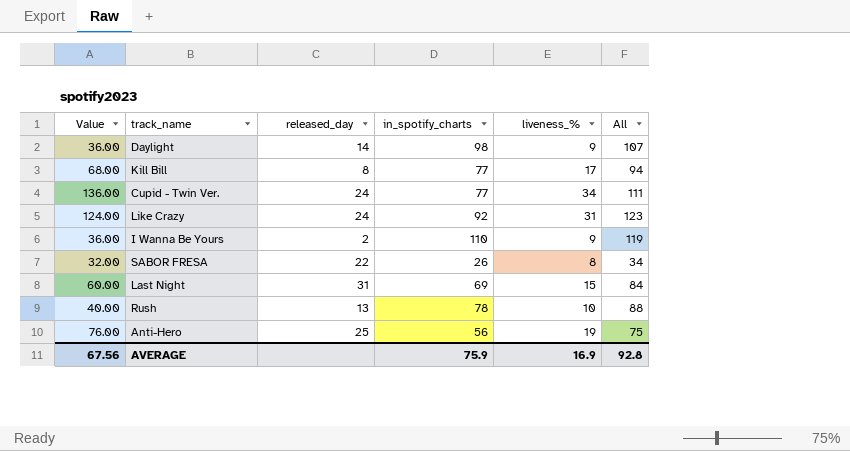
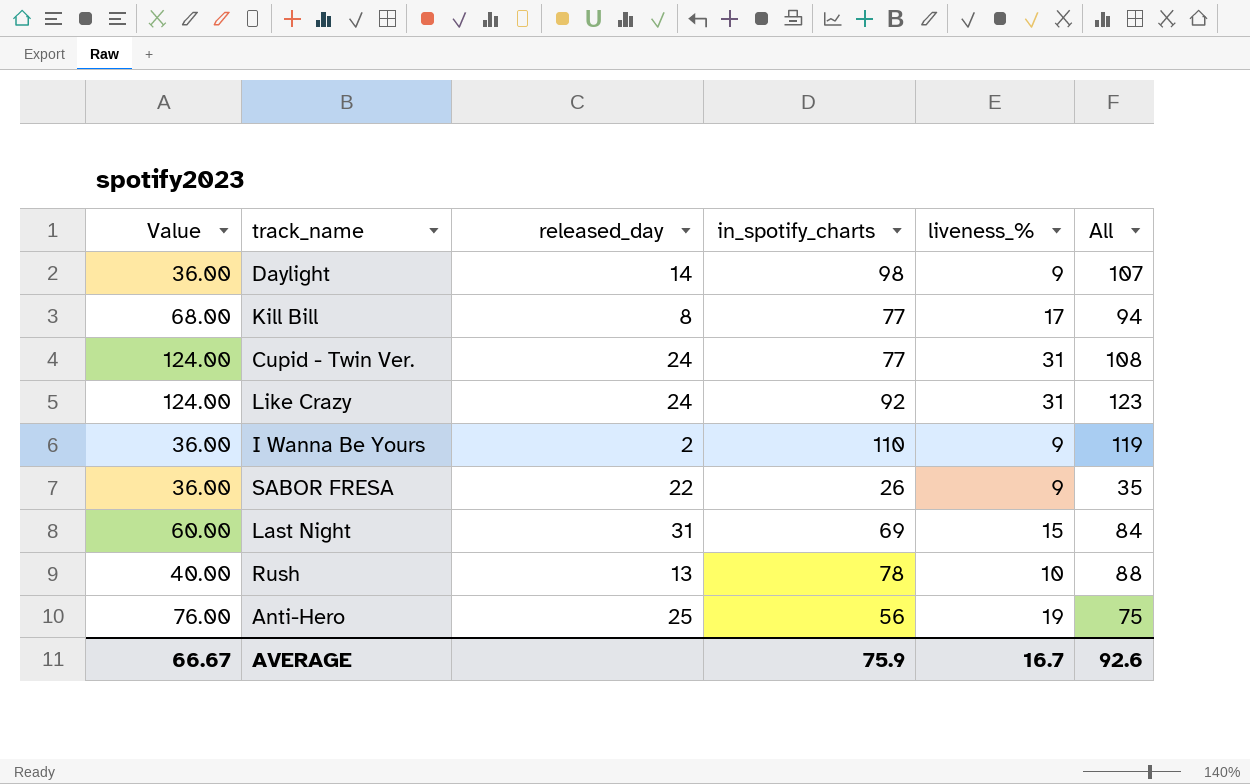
Cupid - Twin Ver. | Value: 136.00 -> 124.00
Cupid - Twin Ver. | liveness_%: 34 -> 31
Cupid - Twin Ver. | All: 111 -> 108
SABOR FRESA | Value: 32.00 -> 36.00
SABOR FRESA | liveness_%: 8 -> 9
SABOR FRESA | All: 34 -> 35
AVERAGE | Value: 67.56 -> 66.67
AVERAGE | liveness_%: 16.9 -> 16.7
AVERAGE | All: 92.8 -> 92.6

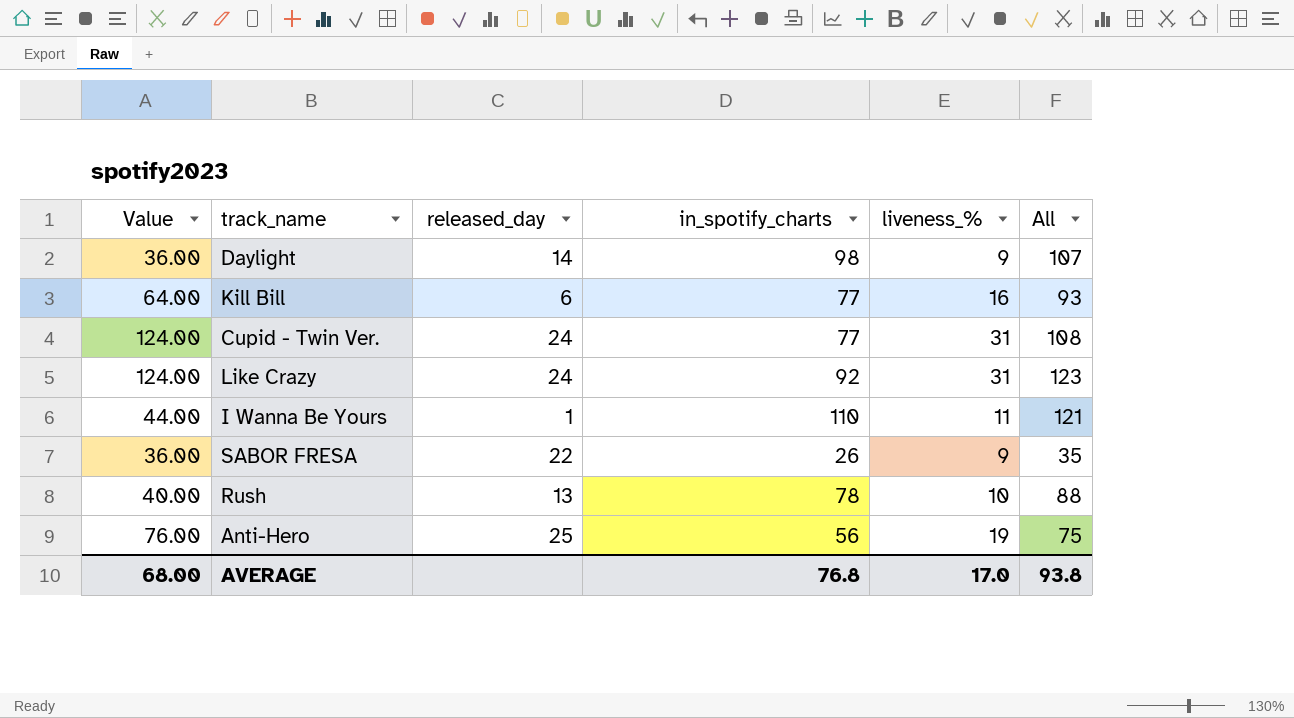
row Last Night: 60.00 | 31 | 69 | 15 | 84 -> none
Kill Bill | Value: 68.00 -> 64.00
Kill Bill | released_day: 8 -> 6
Kill Bill | liveness_%: 17 -> 16
Kill Bill | All: 94 -> 93
I Wanna Be Yours | Value: 36.00 -> 44.00
I Wanna Be Yours | released_day: 2 -> 1
I Wanna Be Yours | liveness_%: 9 -> 11
I Wanna Be Yours | All: 119 -> 121
AVERAGE | Value: 66.67 -> 68.00
AVERAGE | in_spotify_charts: 75.9 -> 76.8
AVERAGE | liveness_%: 16.7 -> 17.0
AVERAGE | All: 92.6 -> 93.8

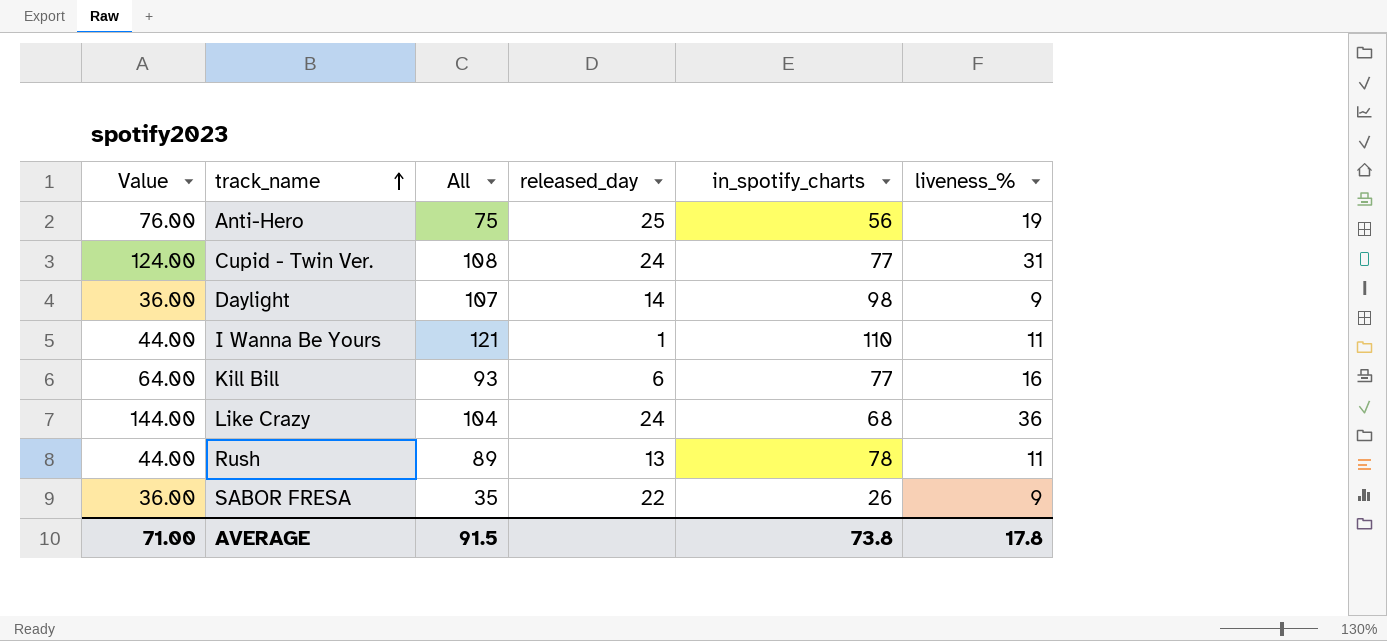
row order: none -> track_name ascending
column All | position: 6 -> 3
Like Crazy | Value: 124.00 -> 144.00
Like Crazy | All: 123 -> 104
Like Crazy | in_spotify_charts: 92 -> 68
Like Crazy | liveness_%: 31 -> 36
Rush | Value: 40.00 -> 44.00
Rush | All: 88 -> 89
Rush | liveness_%: 10 -> 11
AVERAGE | Value: 68.00 -> 71.00
AVERAGE | All: 93.8 -> 91.5
AVERAGE | in_spotify_charts: 76.8 -> 73.8
AVERAGE | liveness_%: 17.0 -> 17.8

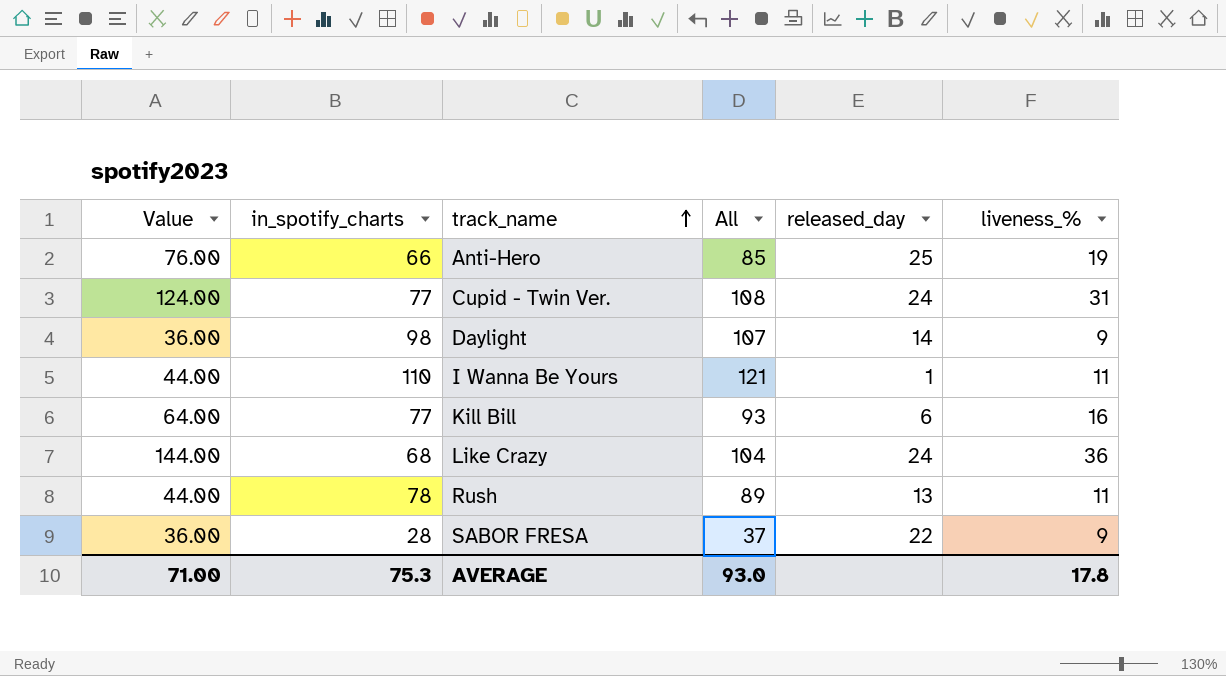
column in_spotify_charts | position: 5 -> 2
Anti-Hero | in_spotify_charts: 56 -> 66
Anti-Hero | All: 75 -> 85
SABOR FRESA | in_spotify_charts: 26 -> 28
SABOR FRESA | All: 35 -> 37
AVERAGE | in_spotify_charts: 73.8 -> 75.3
AVERAGE | All: 91.5 -> 93.0

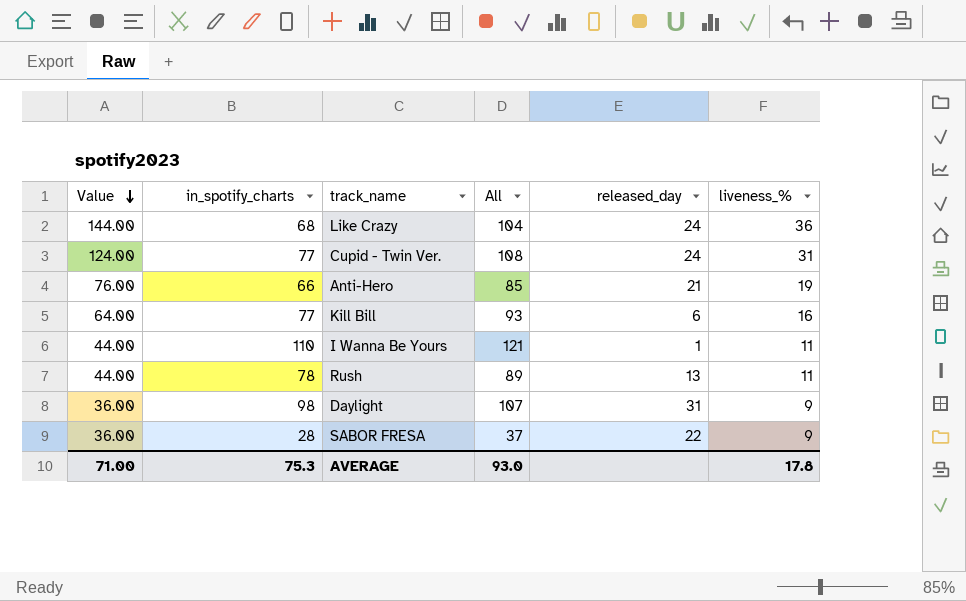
row order: track_name ascending -> Value descending
Anti-Hero | released_day: 25 -> 21
Daylight | released_day: 14 -> 31

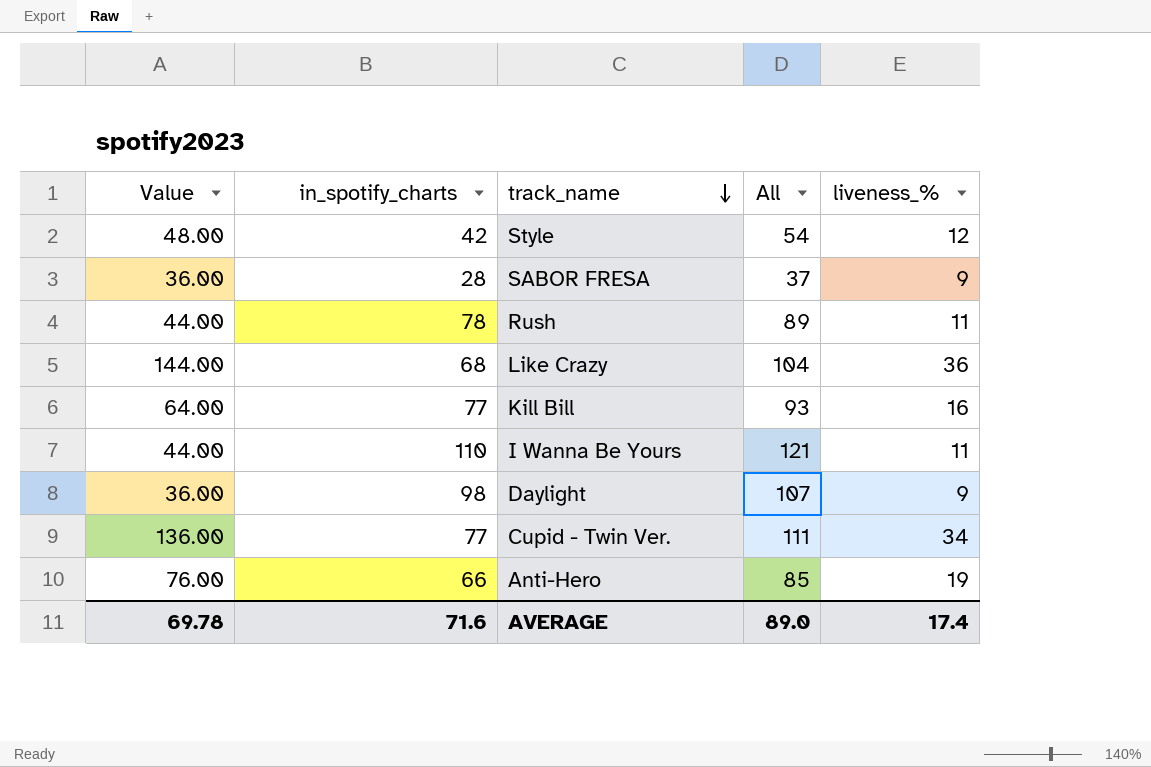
row order: Value descending -> track_name descending
column released_day | position: 5 -> none
row Style: none -> 48.00 | 42 | 54 | 12
Cupid - Twin Ver. | Value: 124.00 -> 136.00
Cupid - Twin Ver. | All: 108 -> 111
Cupid - Twin Ver. | liveness_%: 31 -> 34
AVERAGE | Value: 71.00 -> 69.78
AVERAGE | in_spotify_charts: 75.3 -> 71.6
AVERAGE | All: 93.0 -> 89.0
AVERAGE | liveness_%: 17.8 -> 17.4

